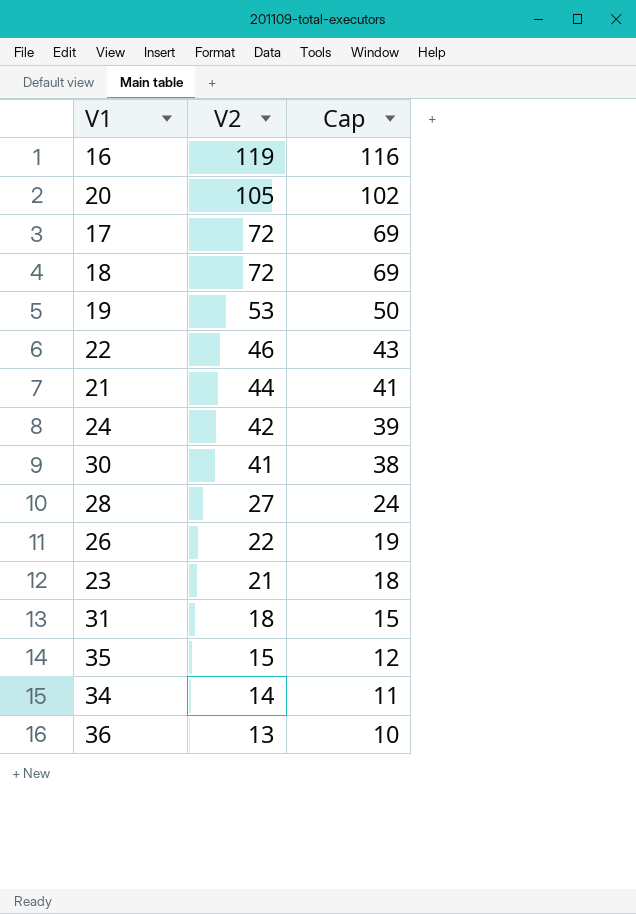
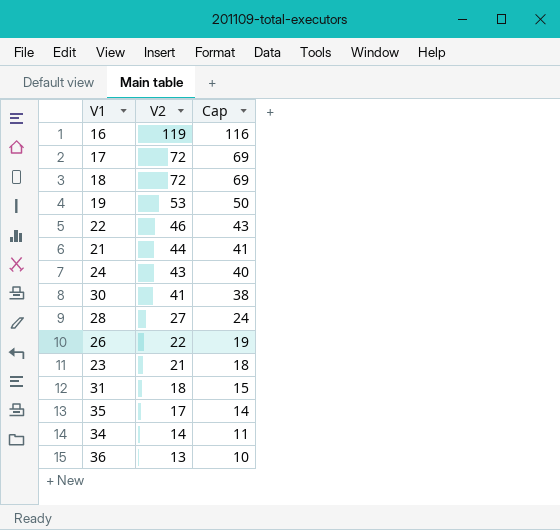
row 20: 105 | 102 -> none
24 | V2: 42 -> 43
24 | Cap: 39 -> 40
35 | V2: 15 -> 17
35 | Cap: 12 -> 14

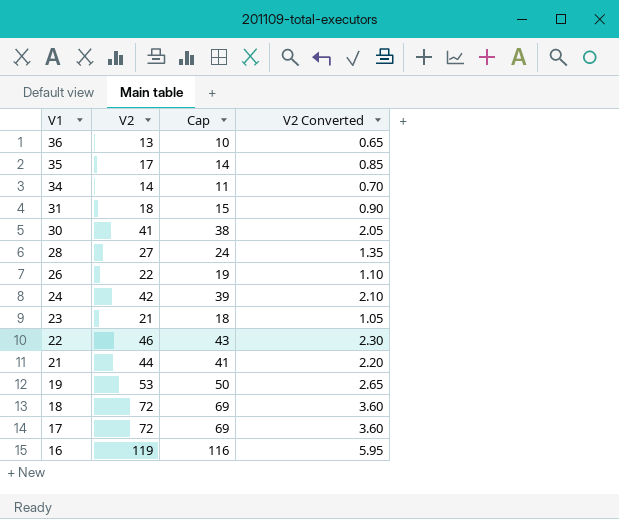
row order: V2 descending -> V1 descending
column V2 Converted | formula: none -> [V2] * 0.05
24 | V2: 43 -> 42
24 | Cap: 40 -> 39

